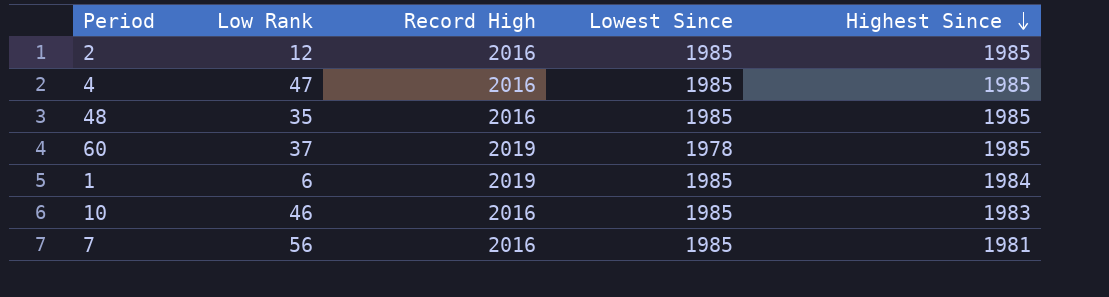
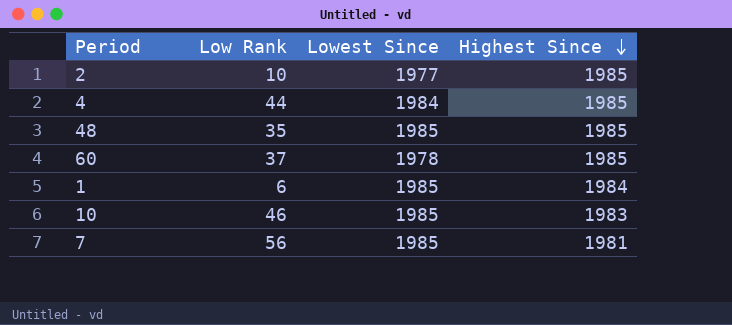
column Record High | position: 3 -> none
2 | Low Rank: 12 -> 10
2 | Lowest Since: 1985 -> 1977
4 | Low Rank: 47 -> 44
4 | Lowest Since: 1985 -> 1984

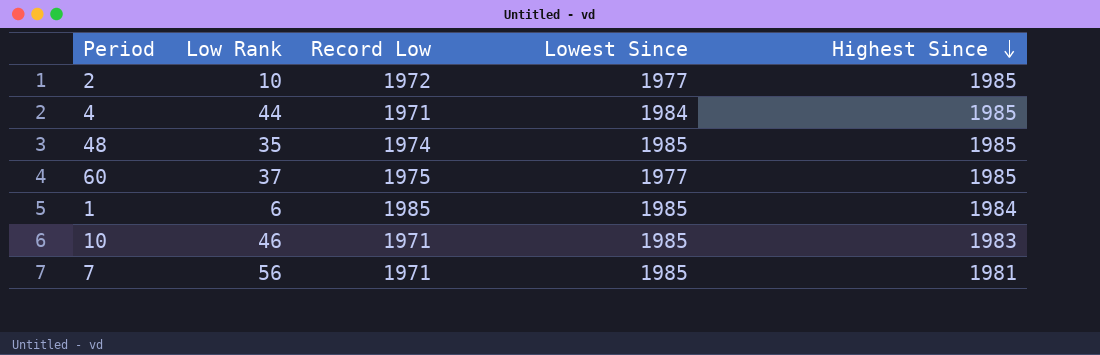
column Record Low | position: none -> 3
60 | Lowest Since: 1978 -> 1977

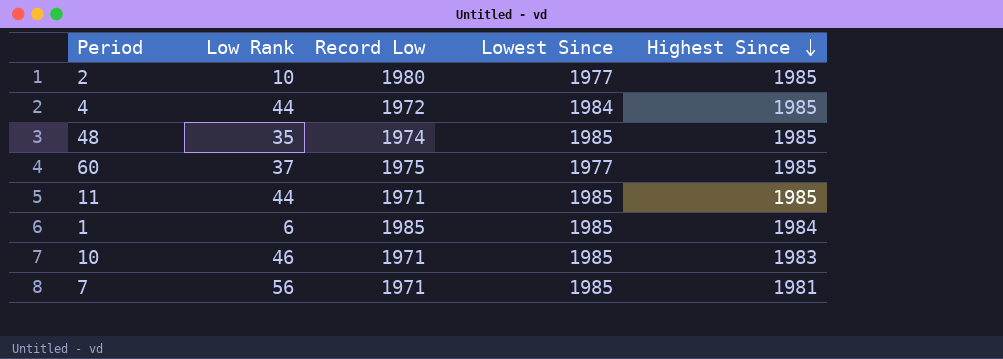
2 | Record Low: 1972 -> 1980
4 | Record Low: 1971 -> 1972
row 11: none -> 44 | 1971 | 1985 | 1985

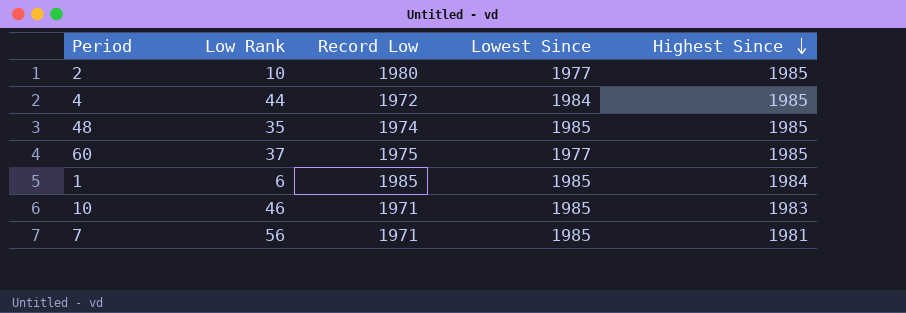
row 11: 44 | 1971 | 1985 | 1985 -> none

